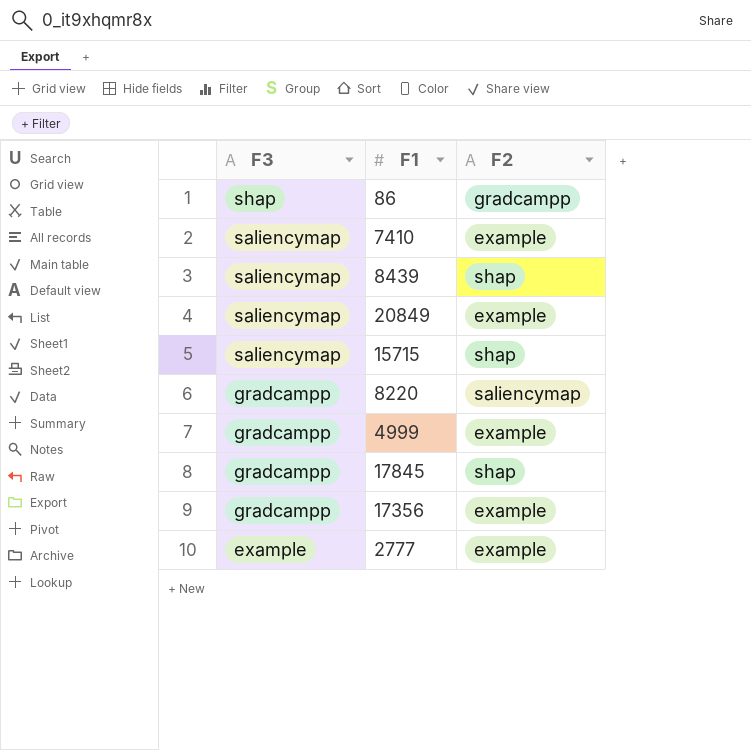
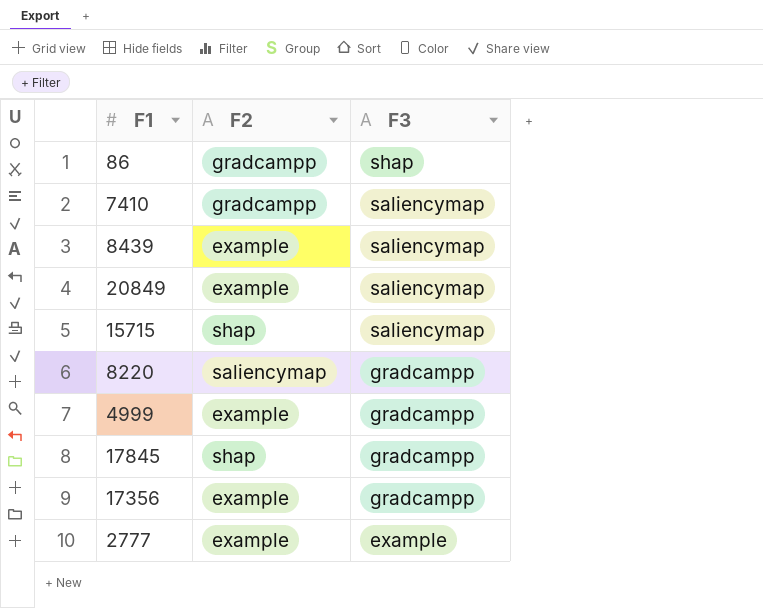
column F3 | position: 1 -> 3
7410 | F2: example -> gradcampp
8439 | F2: shap -> example

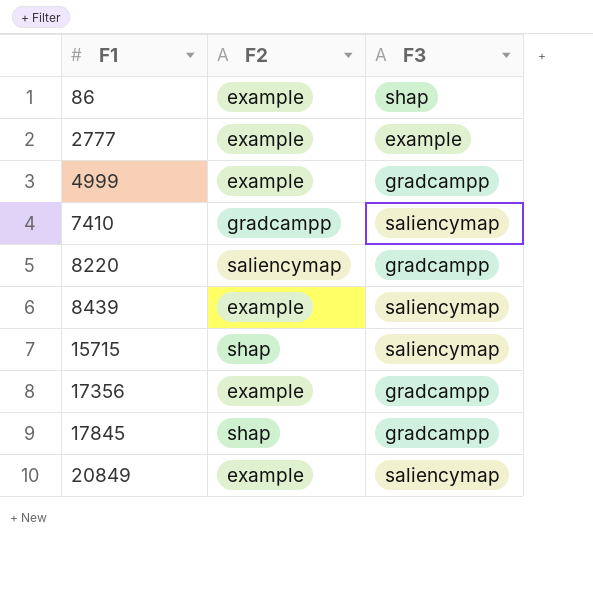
row order: F3 descending -> F1 ascending
86 | F2: gradcampp -> example

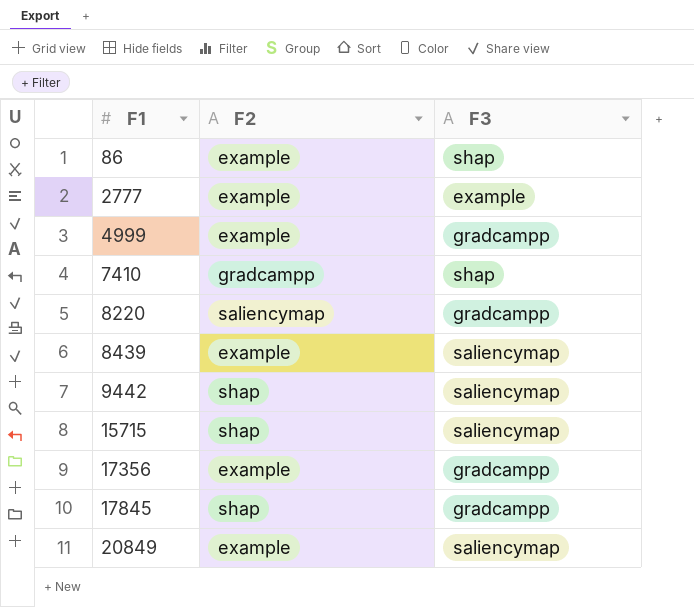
7410 | F3: saliencymap -> shap
row 9442: none -> shap | saliencymap

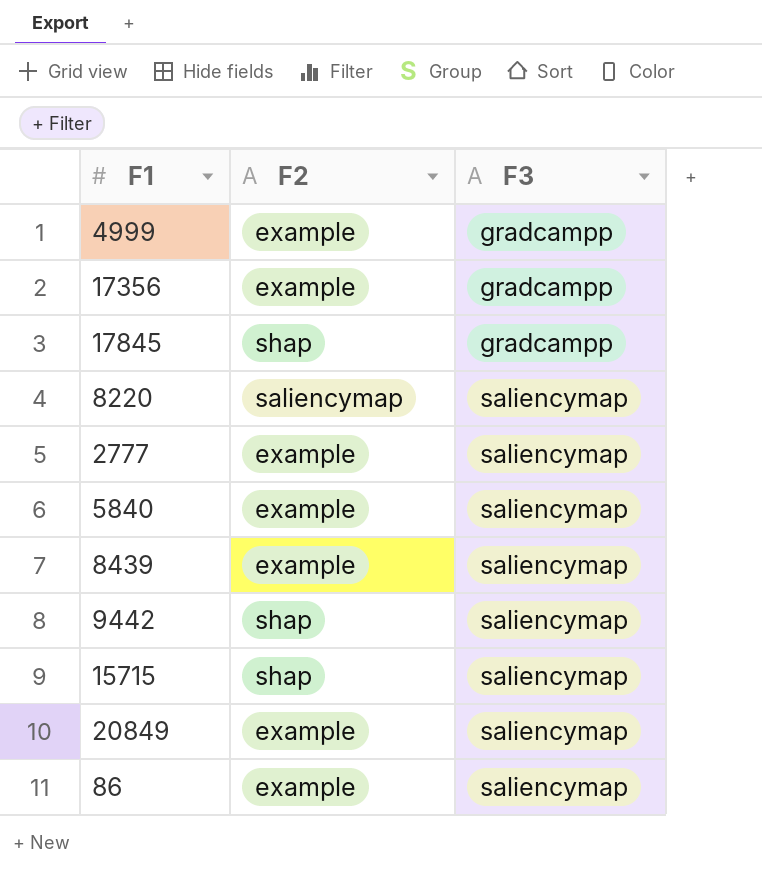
row order: F1 ascending -> F3 ascending
row 7410: gradcampp | shap -> none
8220 | F3: gradcampp -> saliencymap
2777 | F3: example -> saliencymap
row 5840: none -> example | saliencymap
86 | F3: shap -> saliencymap

